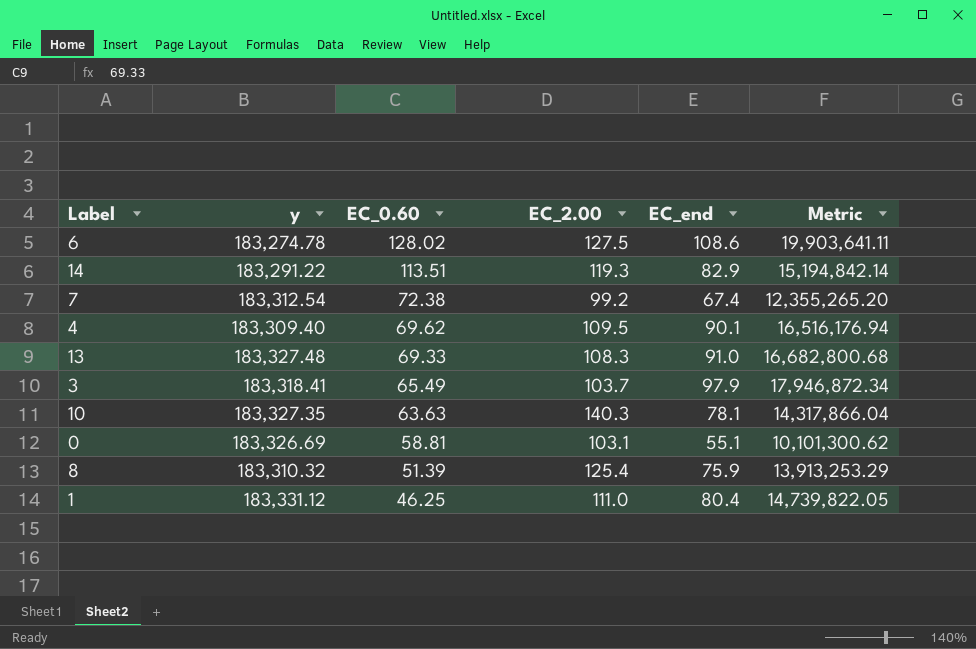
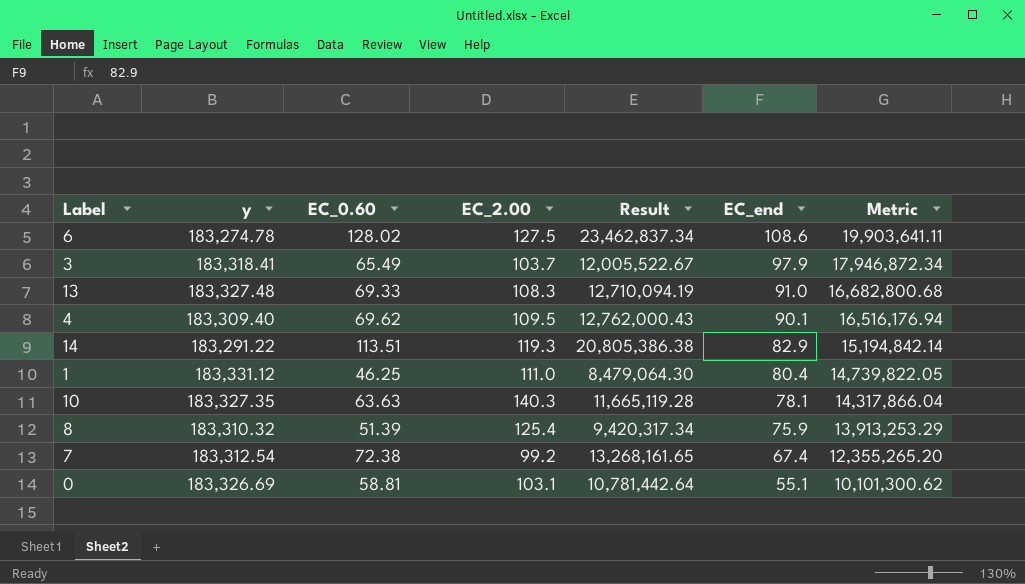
row order: EC_0.60 descending -> EC_end descending
column Result | formula: none -> [y] * [EC_0.60]

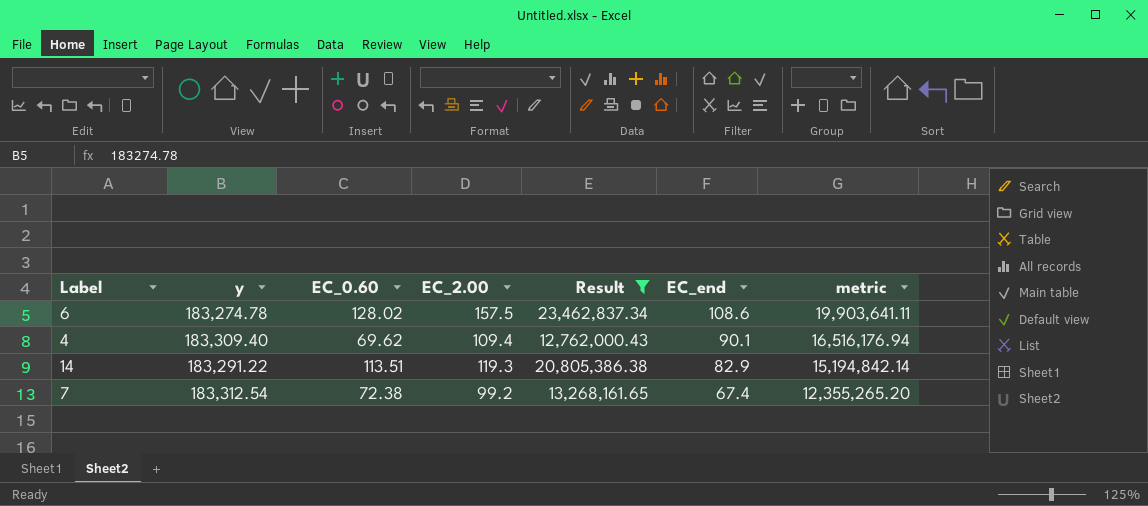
filter: none -> Result >= 12,762,000.43
column name: Metric -> metric
6 | EC_2.00: 127.5 -> 157.5
4 | EC_2.00: 109.5 -> 109.4

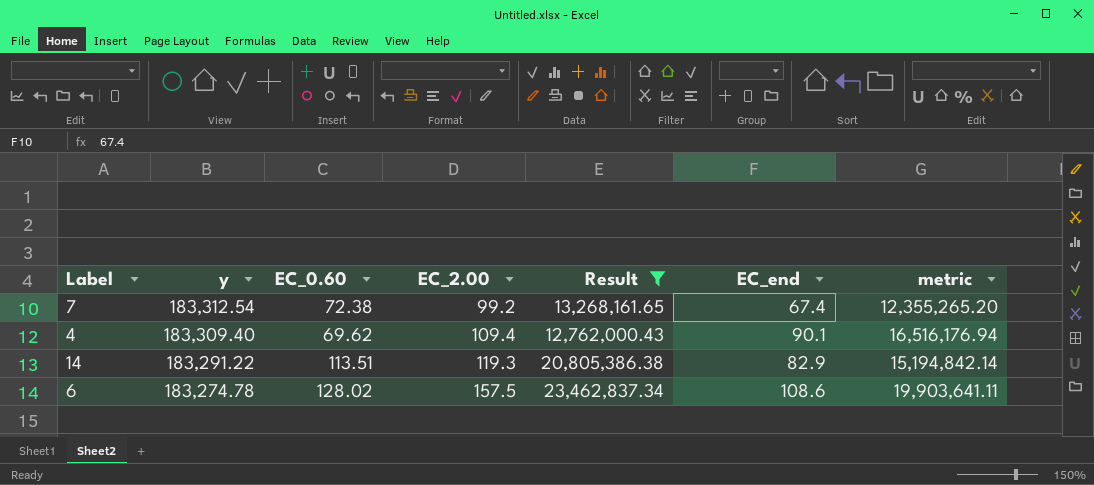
row order: EC_end descending -> y descending

